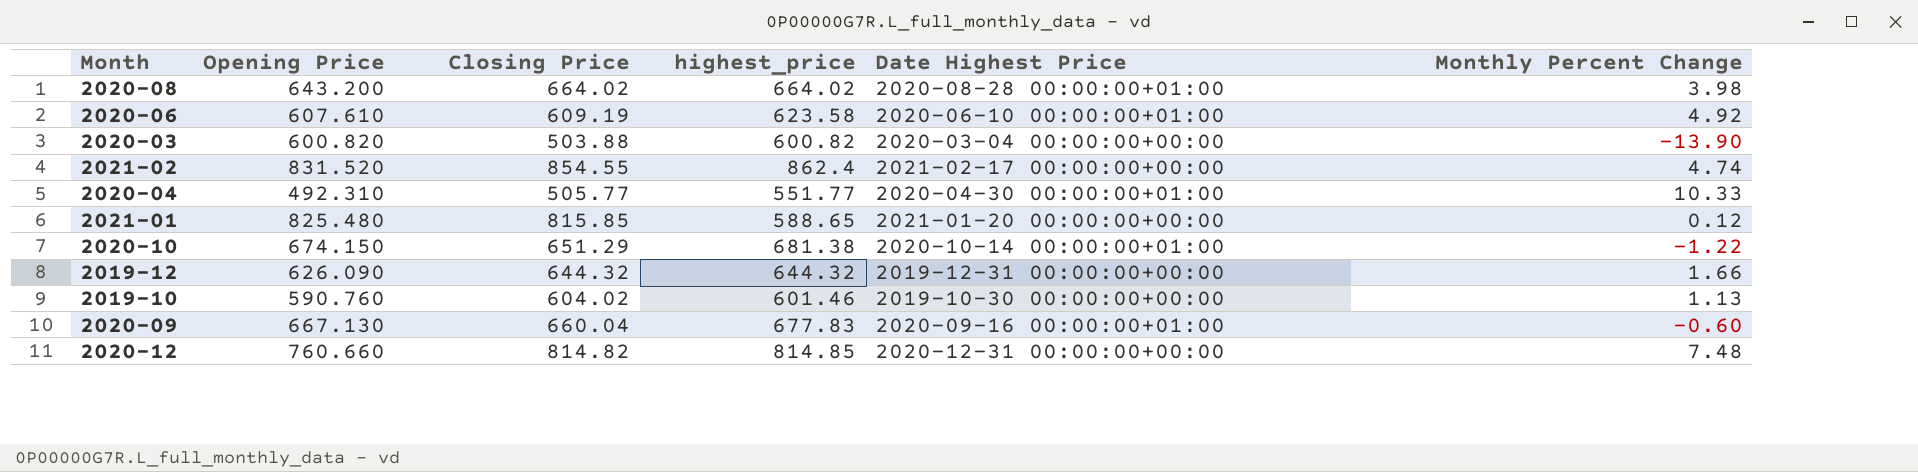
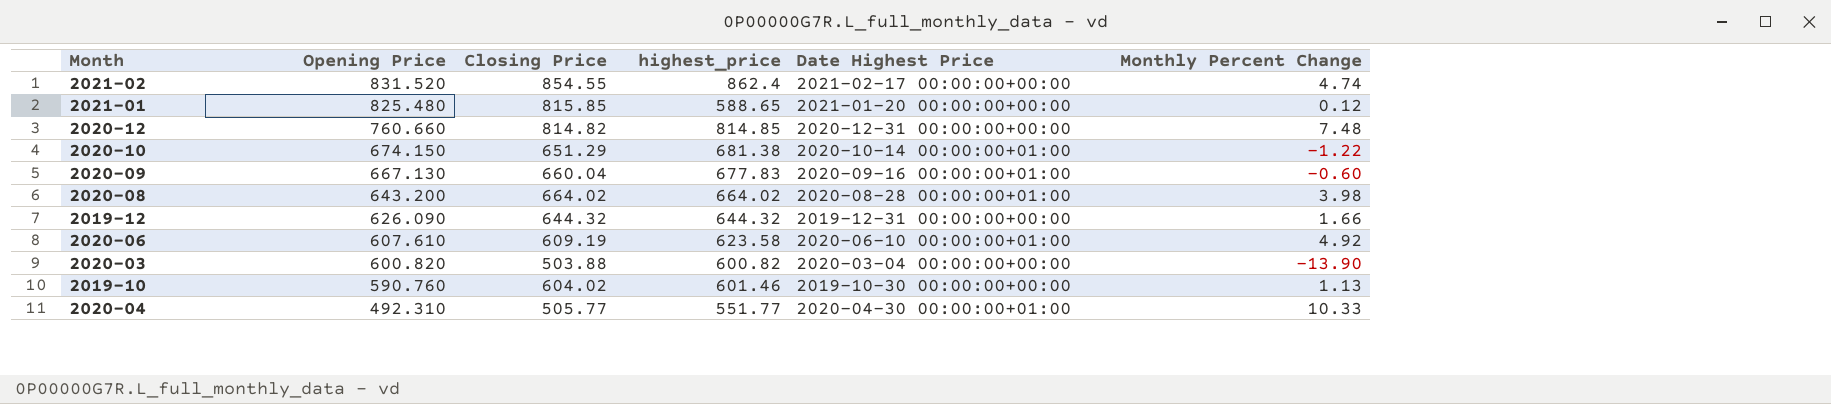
row order: none -> Opening Price descending

